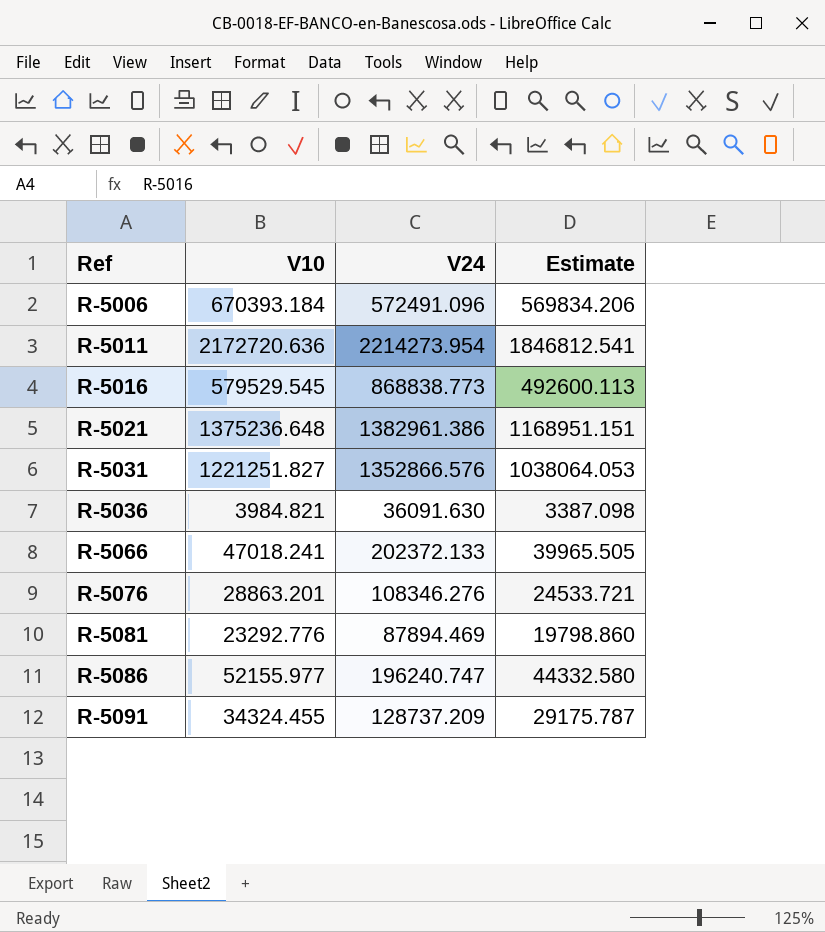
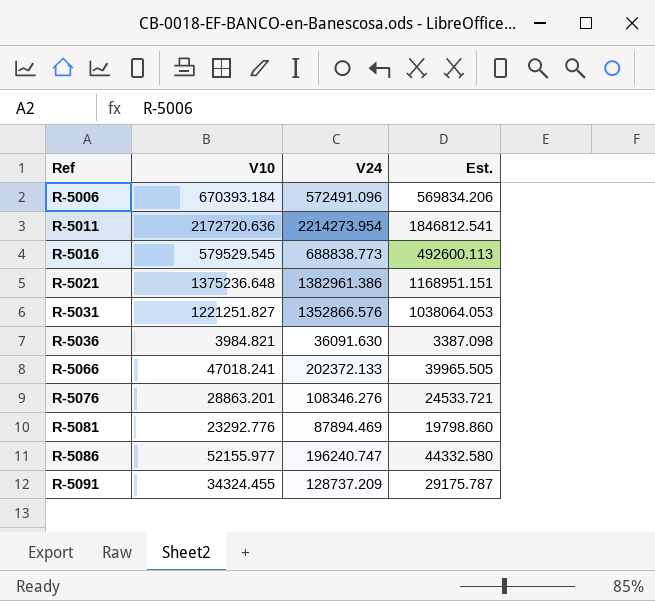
column name: Estimate -> Est.
R-5016 | V24: 868838.773 -> 688838.773

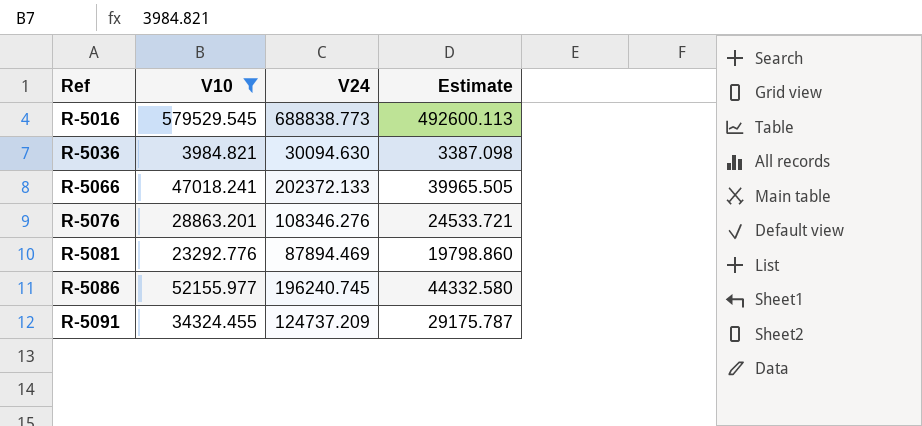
filter: none -> V10 <= 579529.545
column name: Est. -> Estimate
R-5036 | V24: 36091.630 -> 30094.630
R-5086 | V24: 196240.747 -> 196240.745
R-5091 | V24: 128737.209 -> 124737.209

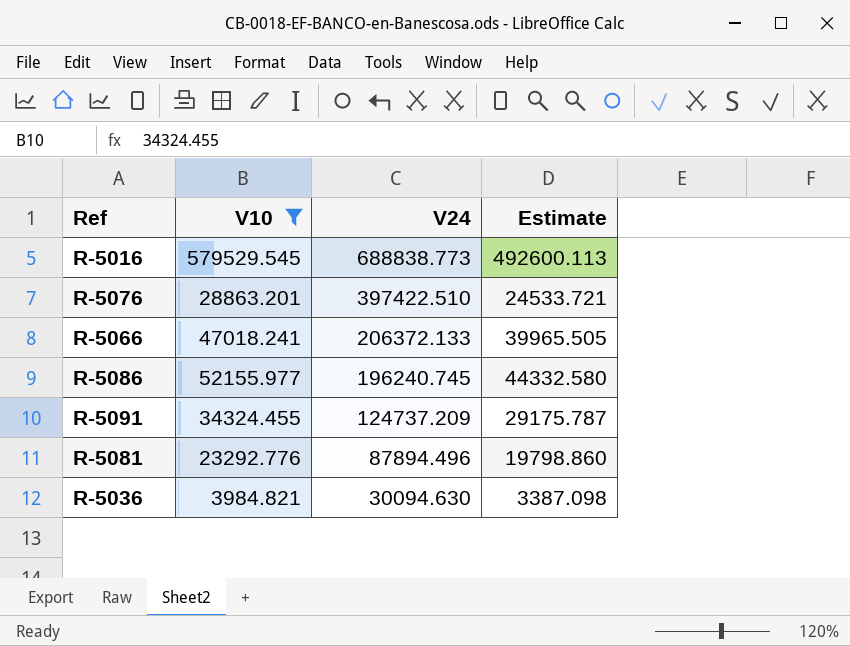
row order: Ref ascending -> V24 descending
R-5076 | V24: 108346.276 -> 397422.510
R-5066 | V24: 202372.133 -> 206372.133
R-5081 | V24: 87894.469 -> 87894.496

